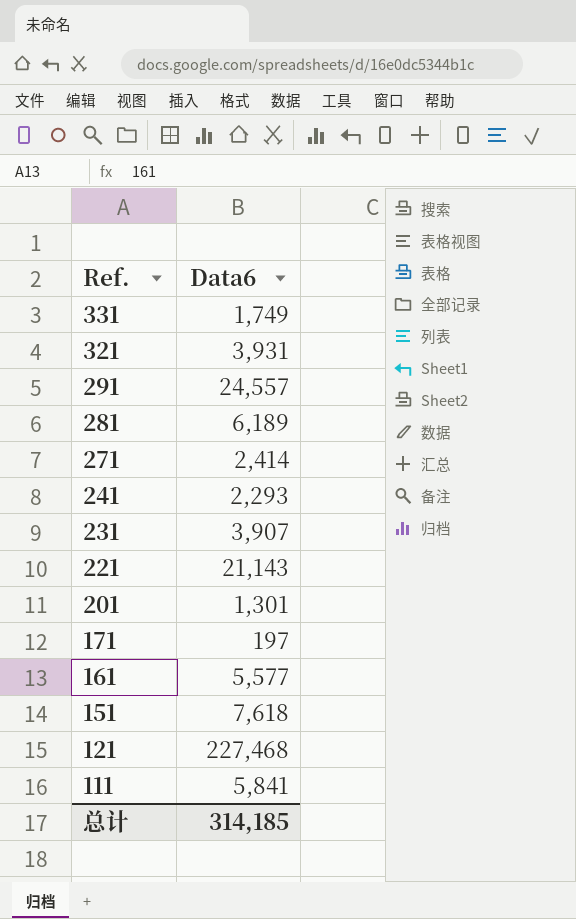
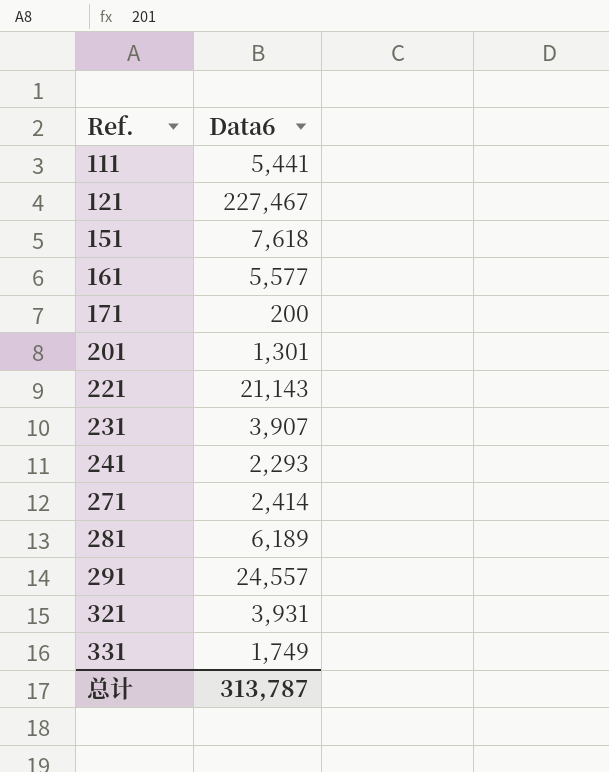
row order: Ref. descending -> Ref. ascending
111 | Data6: 5,841 -> 5,441
121 | Data6: 227,468 -> 227,467
171 | Data6: 197 -> 200
总计 | Data6: 314,185 -> 313,787

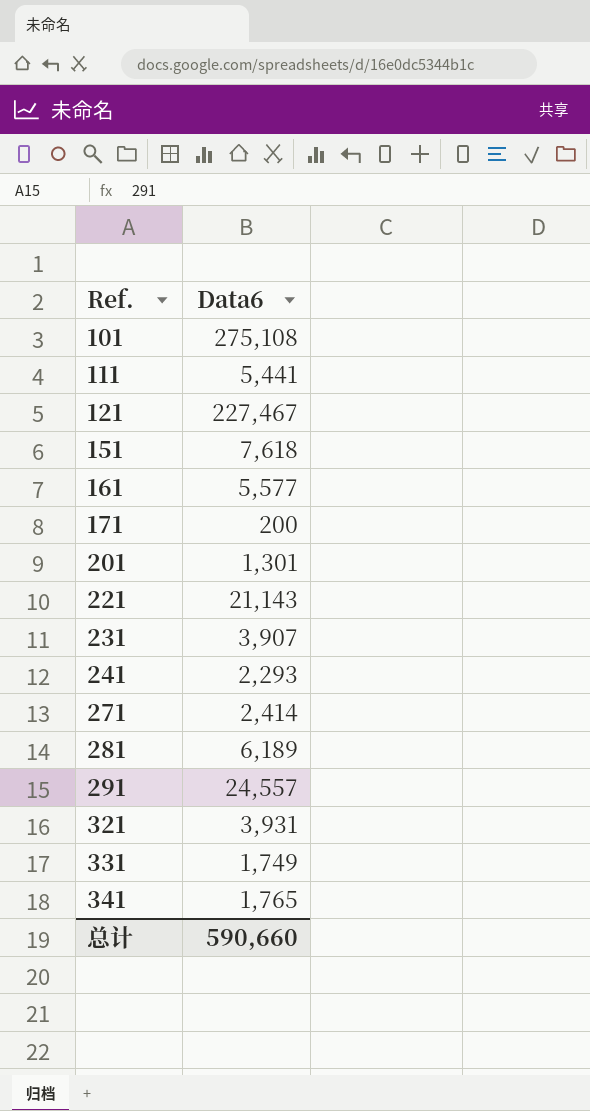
row 101: none -> 275,108
row 341: none -> 1,765
总计 | Data6: 313,787 -> 590,660

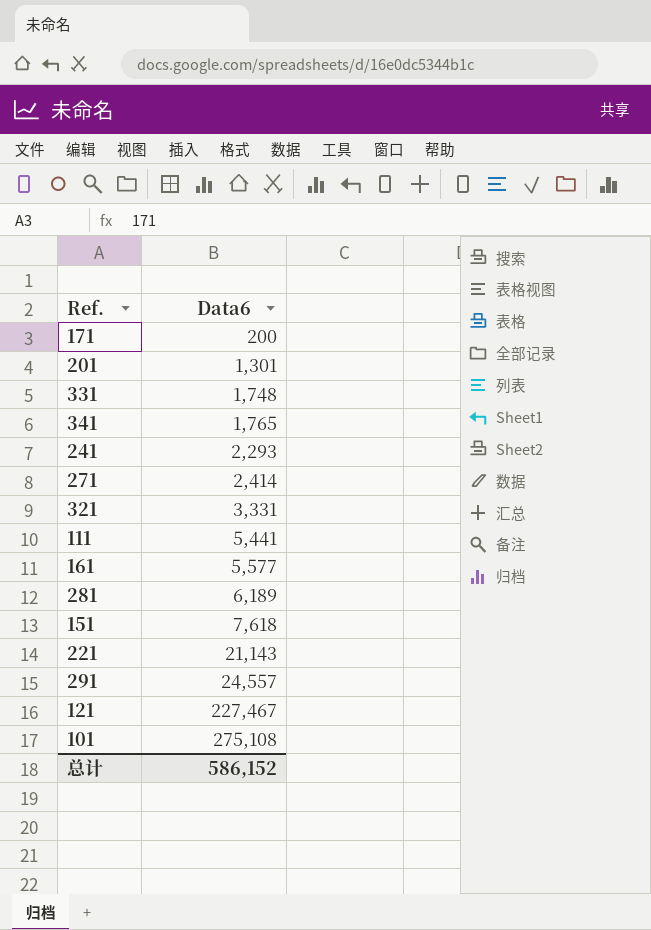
row order: Ref. ascending -> Data6 ascending
row 231: 3,907 -> none
331 | Data6: 1,749 -> 1,748
321 | Data6: 3,931 -> 3,331
总计 | Data6: 590,660 -> 586,152

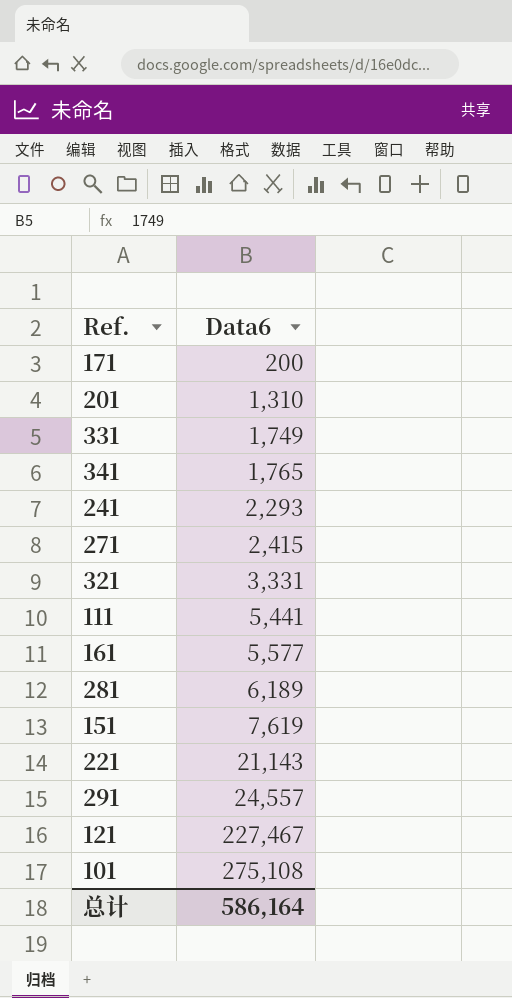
201 | Data6: 1,301 -> 1,310
331 | Data6: 1,748 -> 1,749
271 | Data6: 2,414 -> 2,415
151 | Data6: 7,618 -> 7,619
总计 | Data6: 586,152 -> 586,164

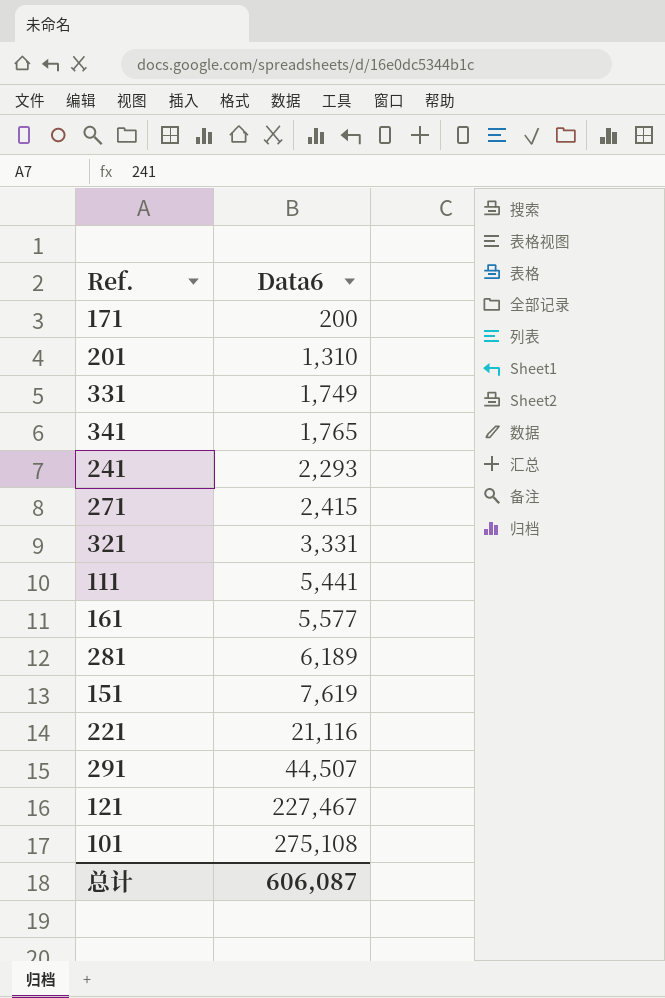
221 | Data6: 21,143 -> 21,116
291 | Data6: 24,557 -> 44,507
总计 | Data6: 586,164 -> 606,087

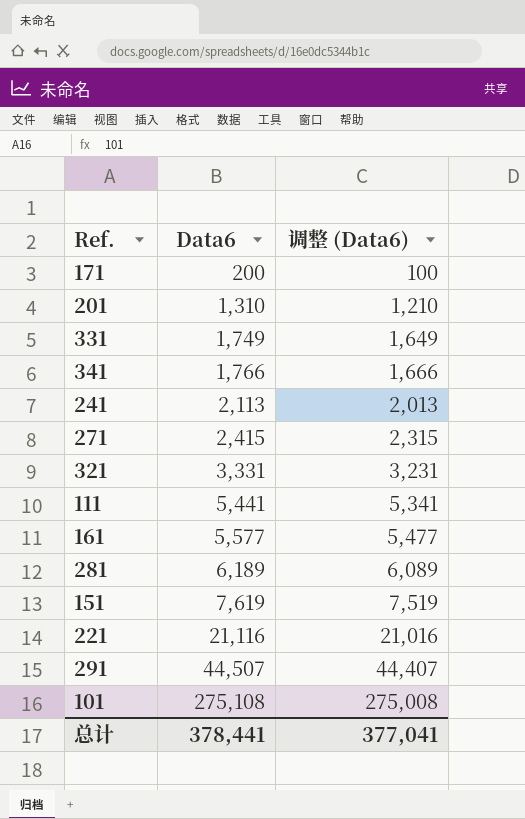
column 调整 (Data6) | formula: none -> [Data6] - 100
row 121: 227,467 -> none
341 | Data6: 1,765 -> 1,766
241 | Data6: 2,293 -> 2,113
总计 | Data6: 606,087 -> 378,441

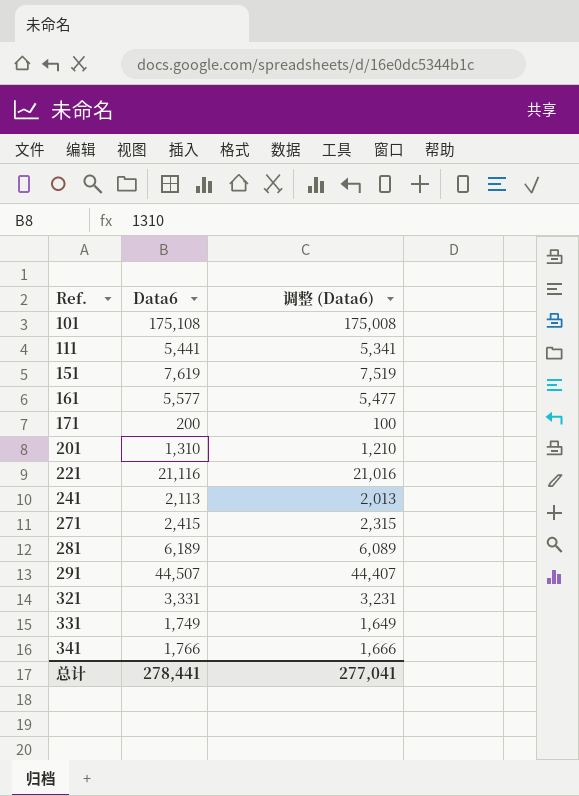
row order: Data6 ascending -> Ref. ascending
101 | Data6: 275,108 -> 175,108
101 | 调整 (Data6): 275,008 -> 175,008
总计 | Data6: 378,441 -> 278,441
总计 | 调整 (Data6): 377,041 -> 277,041

